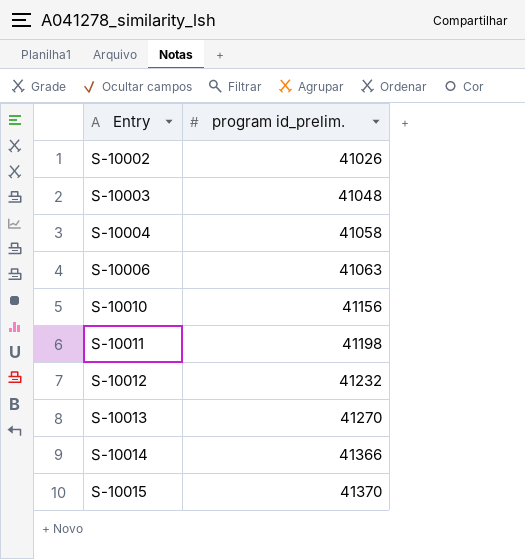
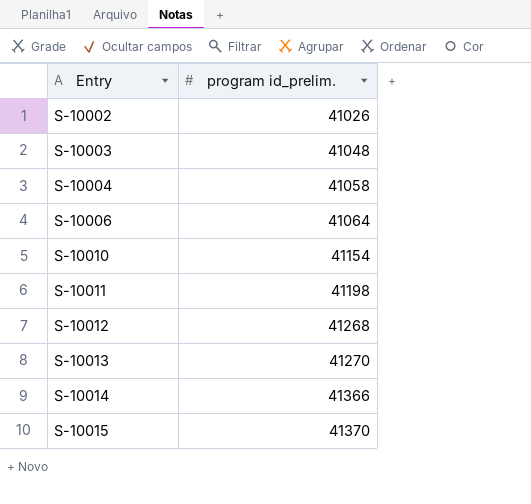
S-10006 | program id_prelim.: 41063 -> 41064
S-10010 | program id_prelim.: 41156 -> 41154
S-10012 | program id_prelim.: 41232 -> 41268

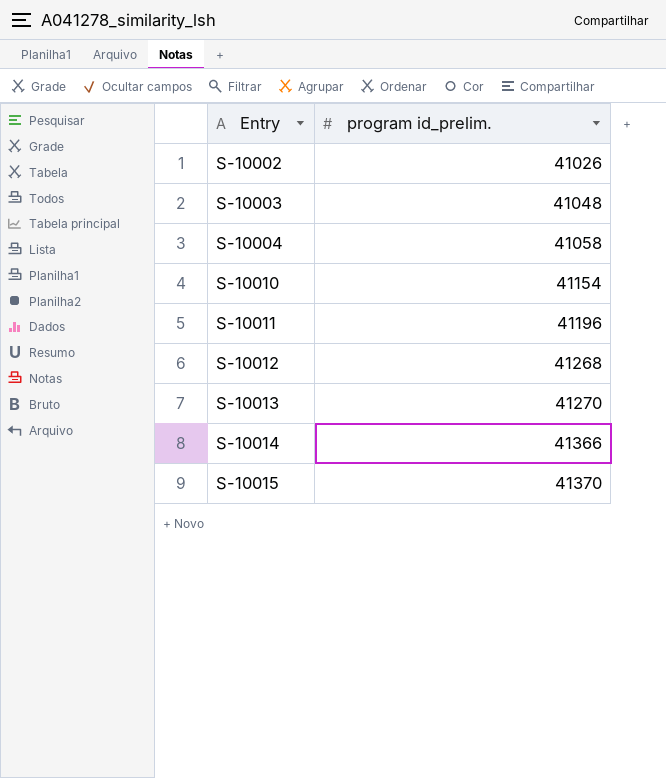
row S-10006: 41064 -> none
S-10011 | program id_prelim.: 41198 -> 41196

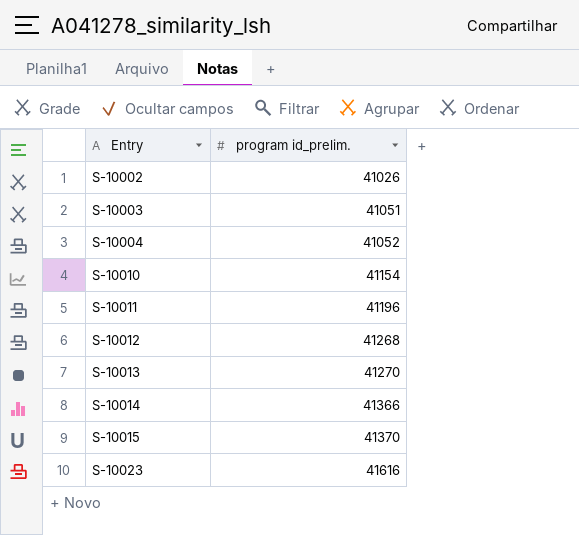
S-10003 | program id_prelim.: 41048 -> 41051
S-10004 | program id_prelim.: 41058 -> 41052
row S-10023: none -> 41616

